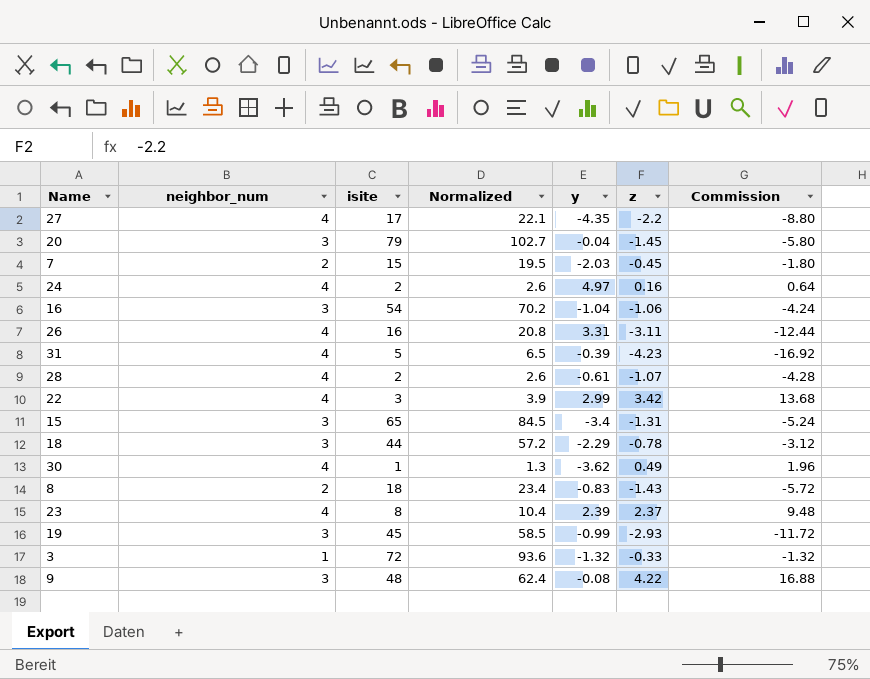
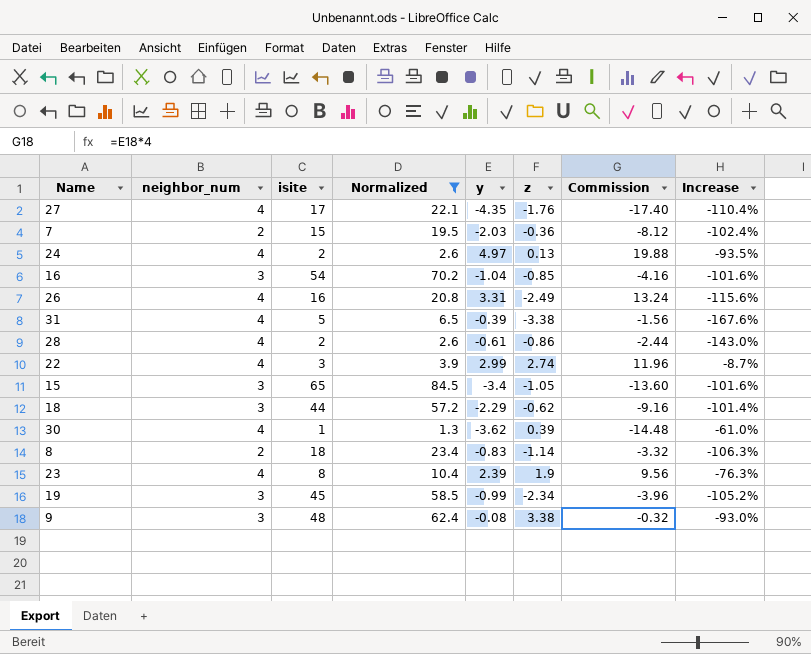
filter: none -> Normalized <= 84.5
column Commission | formula: [z] * 4 -> [y] * 4
column Increase | formula: none -> ([z] - [isite]) / [isite]
27 | z: -2.2 -> -1.76
7 | z: -0.45 -> -0.36
24 | z: 0.16 -> 0.13
16 | z: -1.06 -> -0.85
26 | z: -3.11 -> -2.49
31 | z: -4.23 -> -3.38
28 | z: -1.07 -> -0.86
22 | z: 3.42 -> 2.74
15 | z: -1.31 -> -1.05
18 | z: -0.78 -> -0.62
30 | z: 0.49 -> 0.39
8 | z: -1.43 -> -1.14
23 | z: 2.37 -> 1.9
19 | z: -2.93 -> -2.34
9 | z: 4.22 -> 3.38

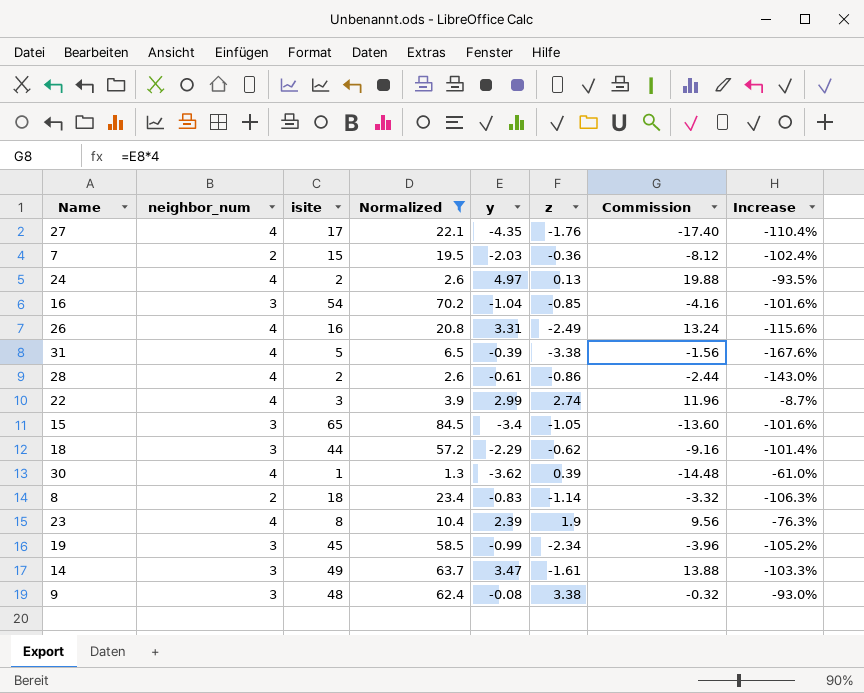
row 14: none -> 3 | 49 | 63.7 | 3.47 | -1.61 | 13.88 | -103.3%

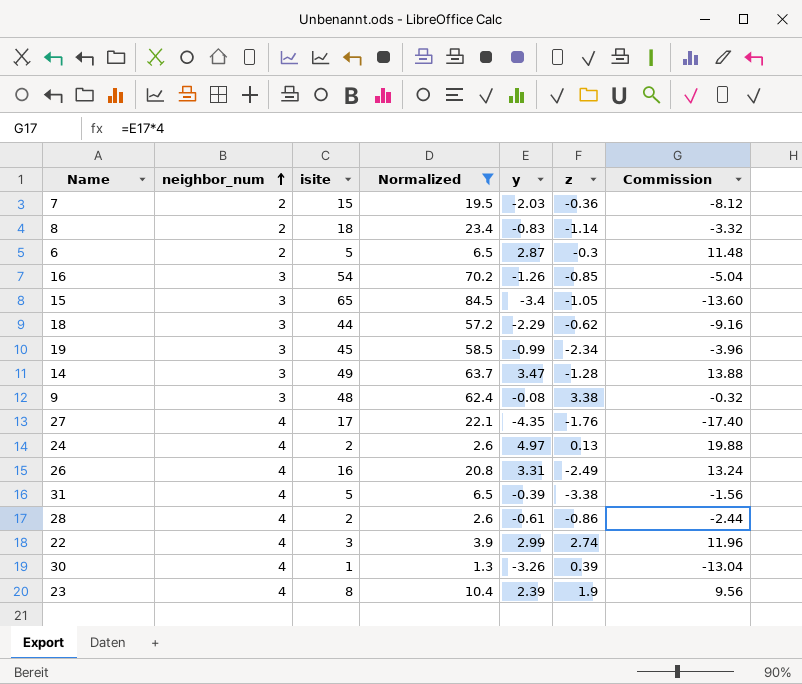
row order: none -> neighbor_num ascending
column Increase | formula: ([z] - [isite]) / [isite] -> none
row 6: none -> 2 | 5 | 6.5 | 2.87 | -0.3 | 11.48
16 | y: -1.04 -> -1.26
16 | Commission: -4.16 -> -5.04
14 | z: -1.61 -> -1.28
30 | y: -3.62 -> -3.26
30 | Commission: -14.48 -> -13.04

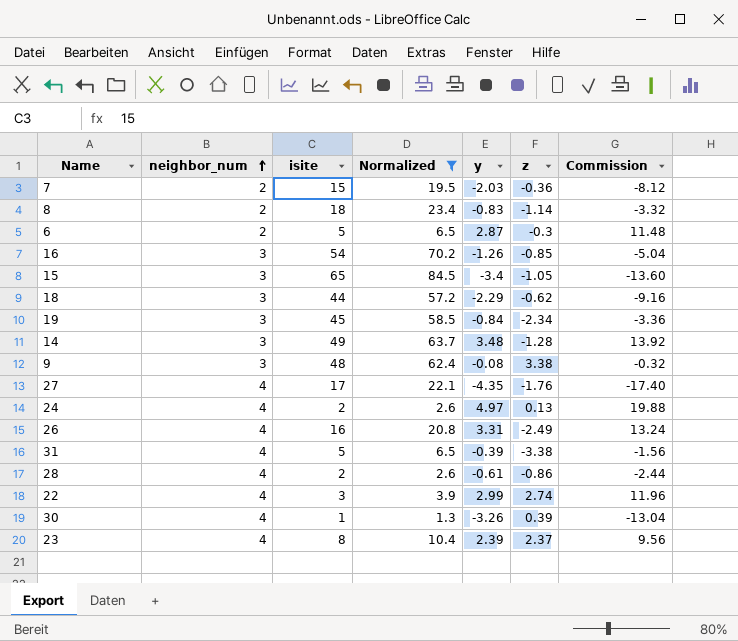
19 | y: -0.99 -> -0.84
19 | Commission: -3.96 -> -3.36
14 | y: 3.47 -> 3.48
14 | Commission: 13.88 -> 13.92
23 | z: 1.9 -> 2.37

